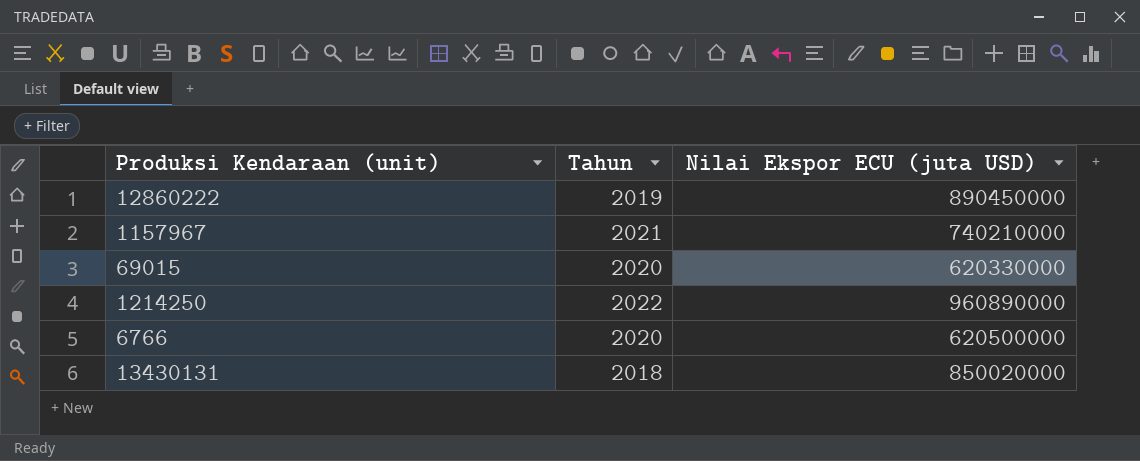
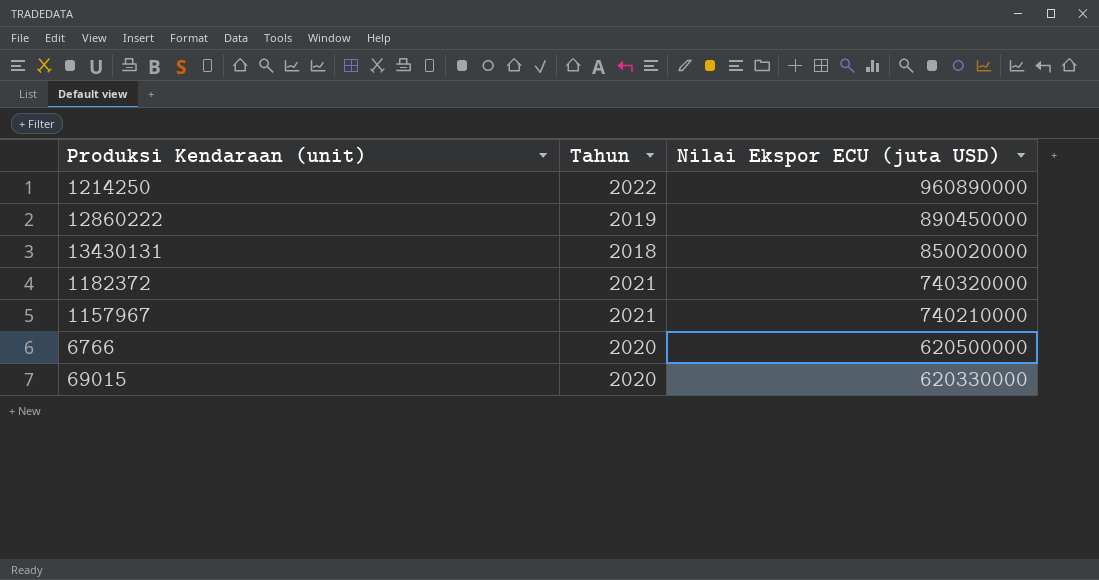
row order: none -> Nilai Ekspor ECU (juta USD) descending
row 1182372: none -> 2021 | 740320000

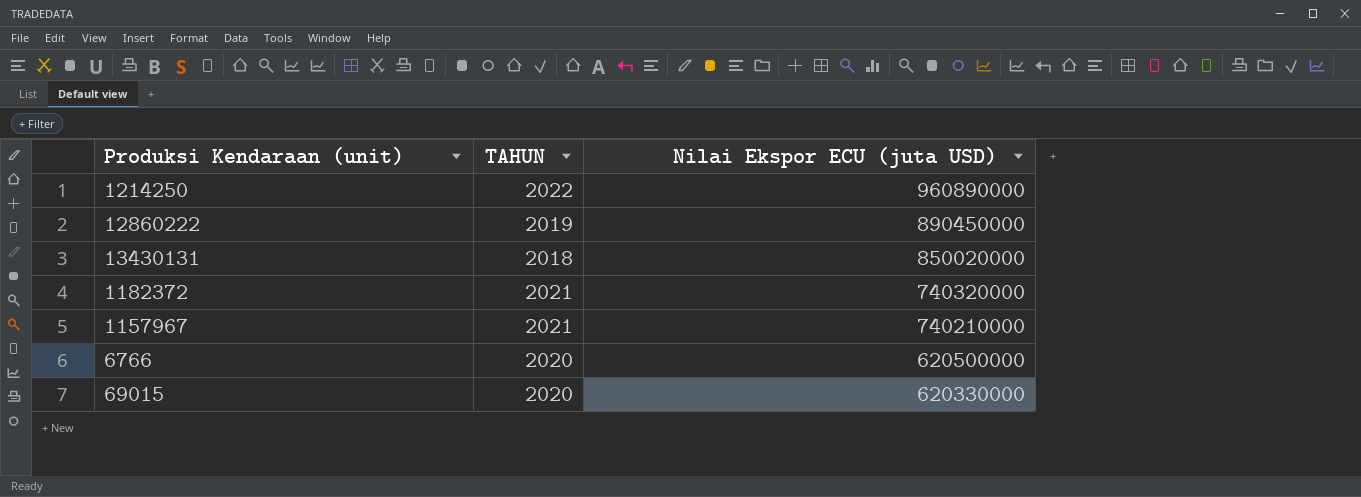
column name: Tahun -> TAHUN

